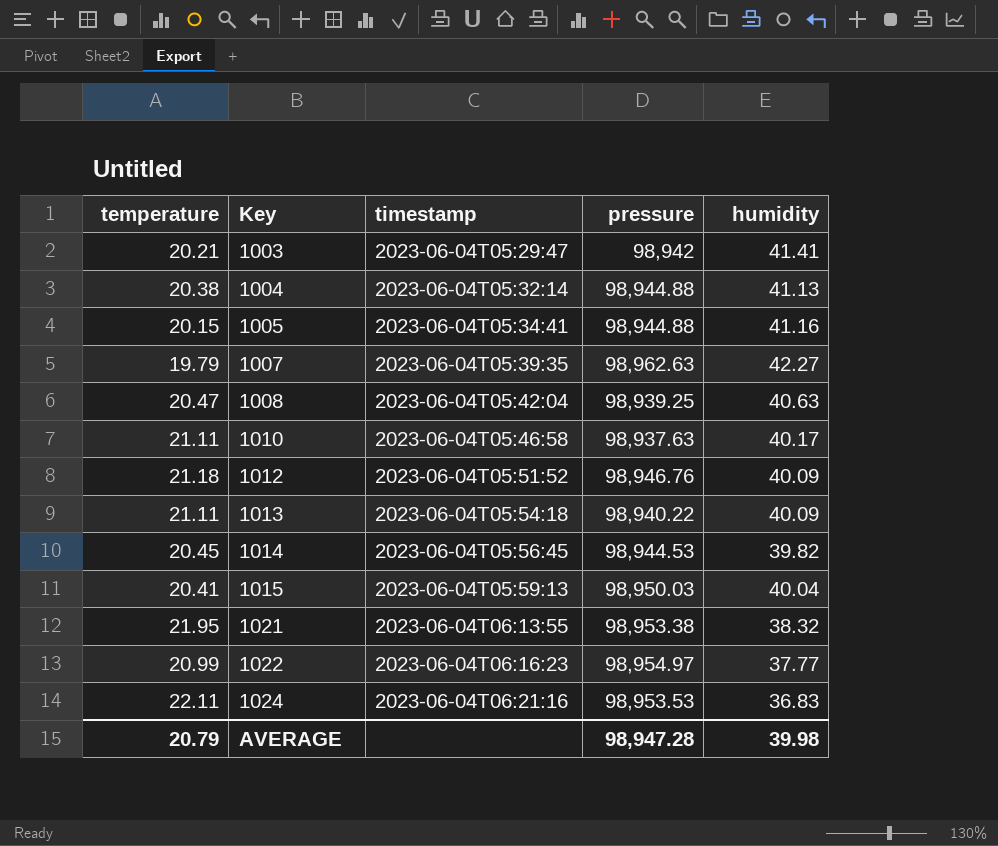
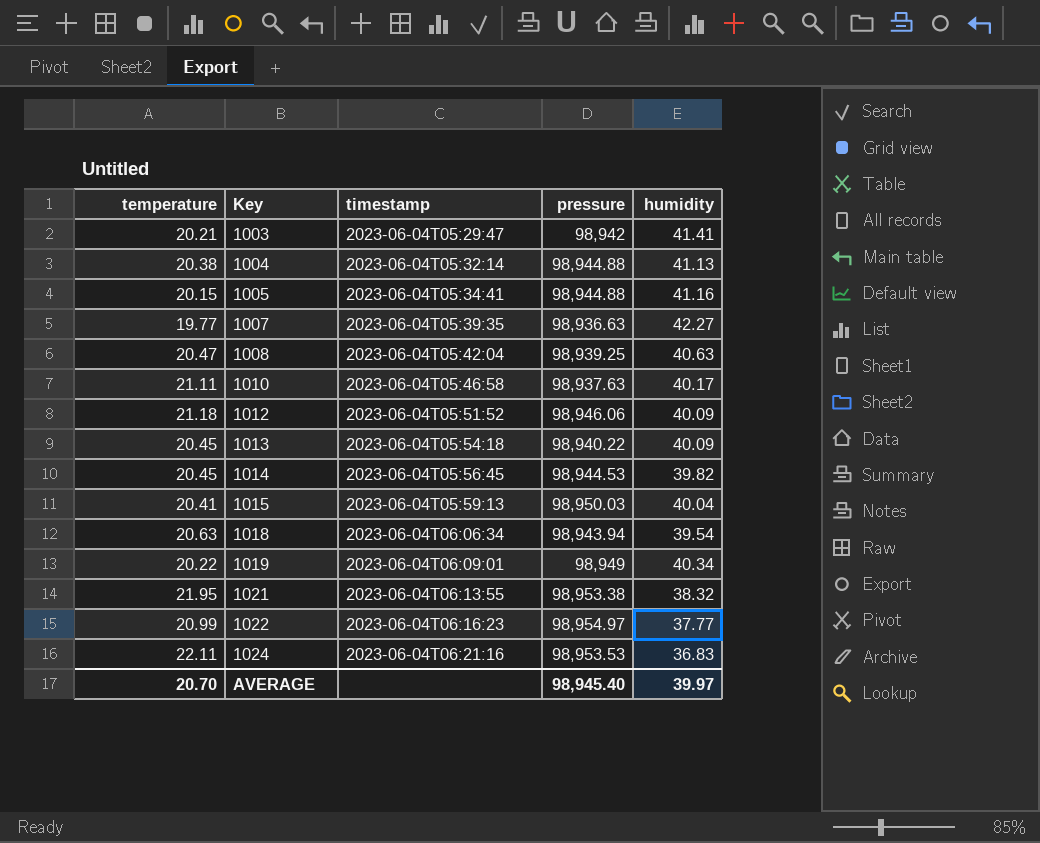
1007 | temperature: 19.79 -> 19.77
1007 | pressure: 98,962.63 -> 98,936.63
1012 | pressure: 98,946.76 -> 98,946.06
1013 | temperature: 21.11 -> 20.45
row 1018: none -> 20.63 | 2023-06-04T06:06:34 | 98,943.94 | 39.54
row 1019: none -> 20.22 | 2023-06-04T06:09:01 | 98,949 | 40.34
AVERAGE | temperature: 20.79 -> 20.70
AVERAGE | pressure: 98,947.28 -> 98,945.40
AVERAGE | humidity: 39.98 -> 39.97

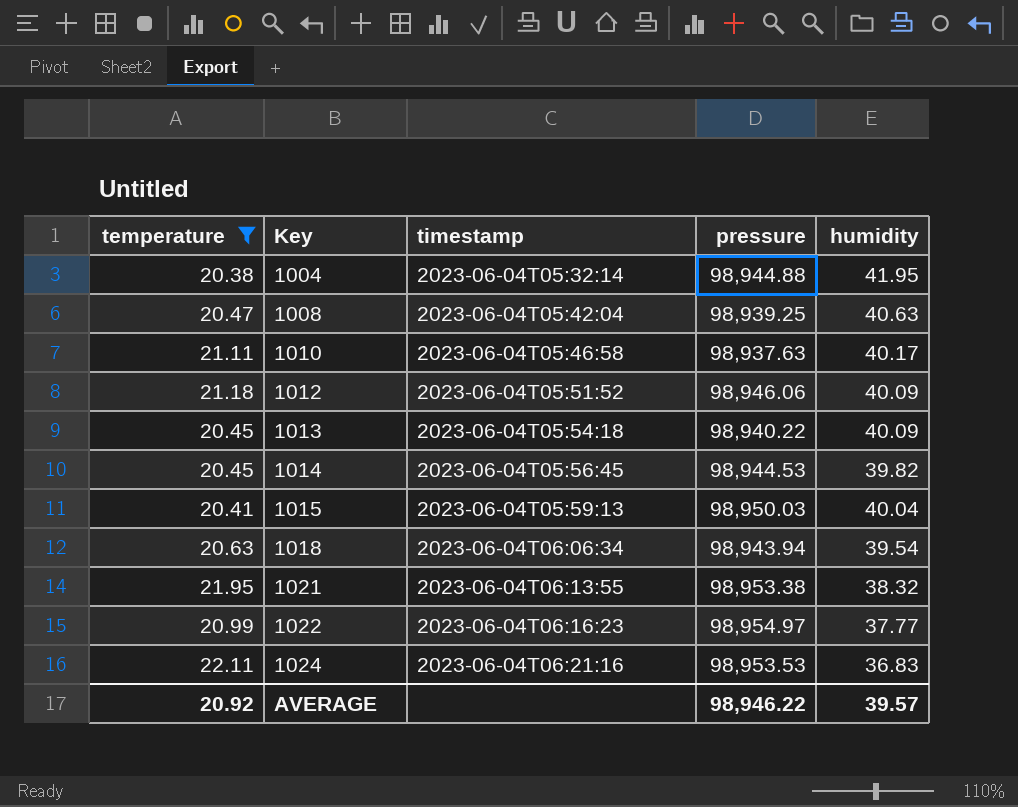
filter: none -> temperature >= 20.38
1004 | humidity: 41.13 -> 41.95
AVERAGE | temperature: 20.70 -> 20.92
AVERAGE | pressure: 98,945.40 -> 98,946.22
AVERAGE | humidity: 39.97 -> 39.57

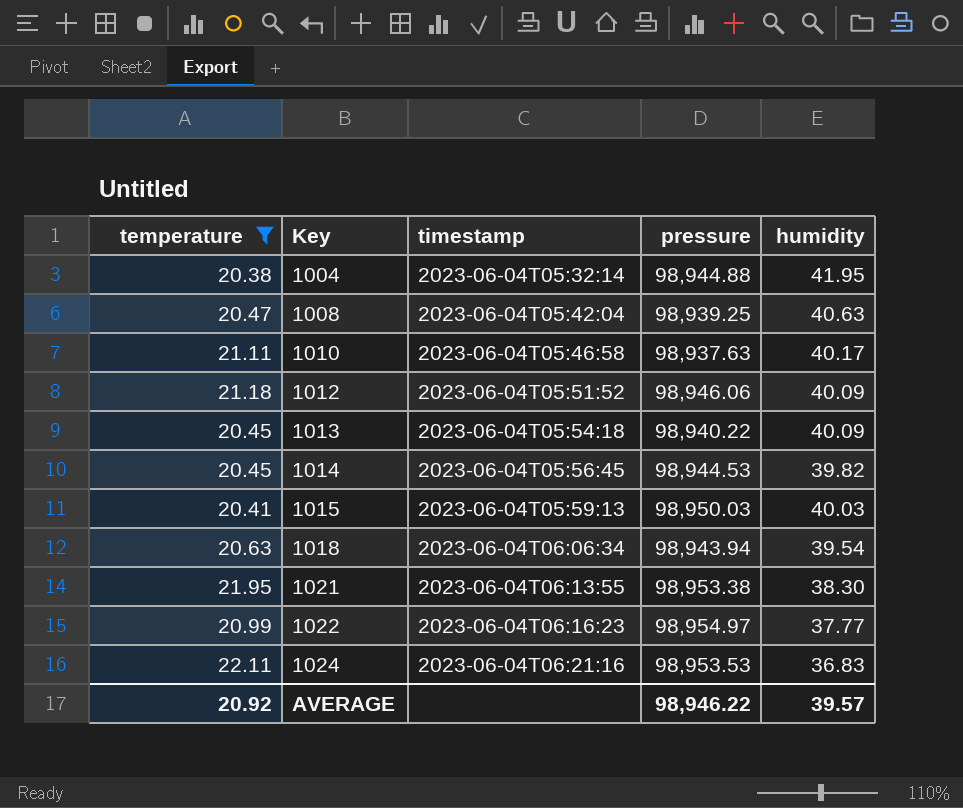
1015 | humidity: 40.04 -> 40.03
1021 | humidity: 38.32 -> 38.30

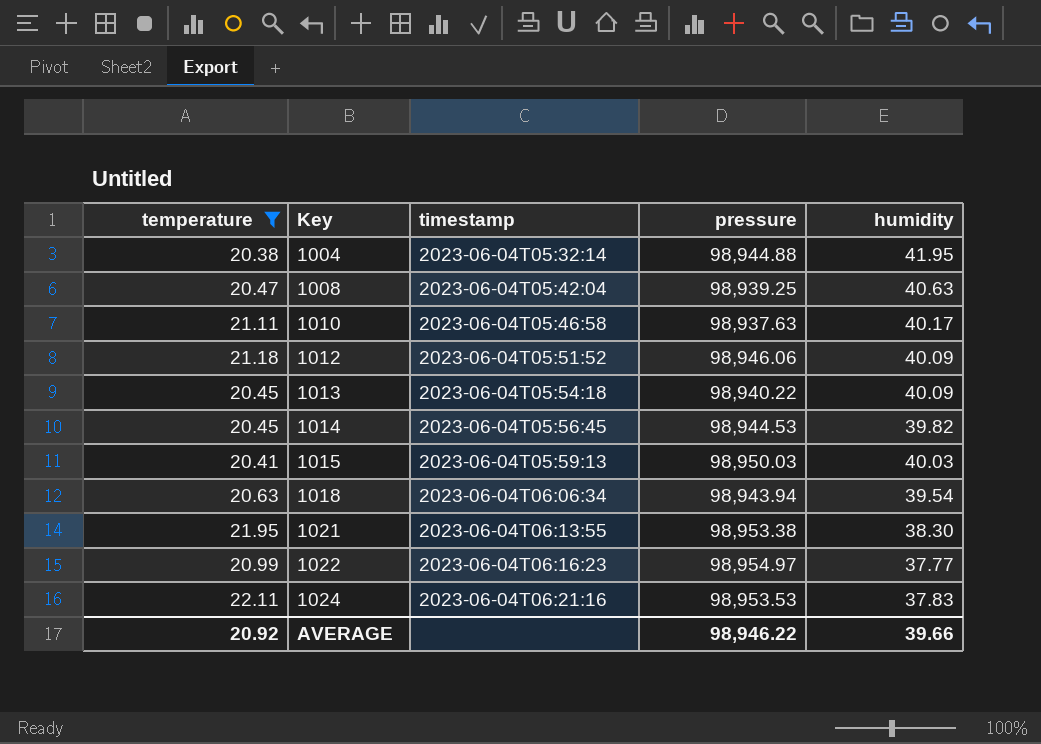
1024 | humidity: 36.83 -> 37.83
AVERAGE | humidity: 39.57 -> 39.66

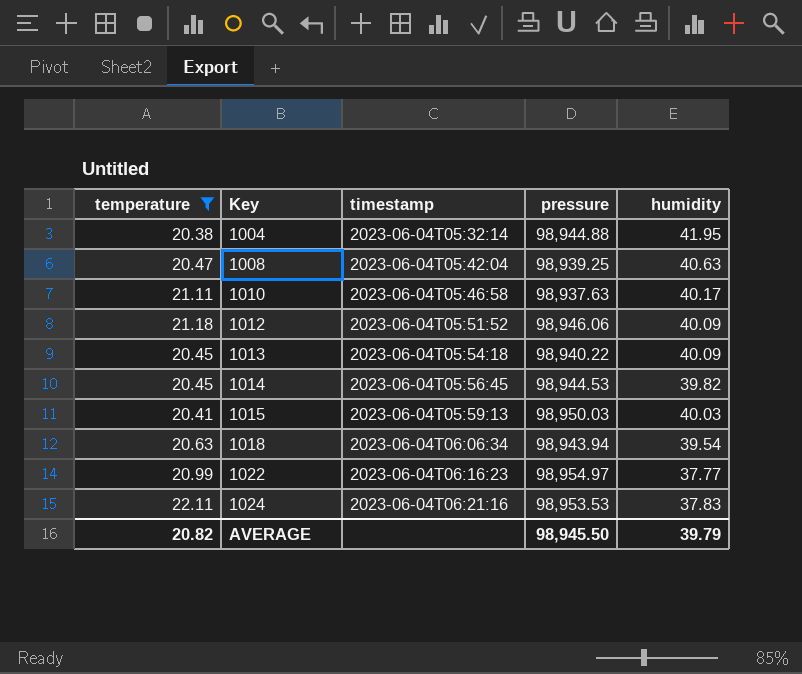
row 1021: 21.95 | 2023-06-04T06:13:55 | 98,953.38 | 38.30 -> none
AVERAGE | temperature: 20.92 -> 20.82
AVERAGE | pressure: 98,946.22 -> 98,945.50
AVERAGE | humidity: 39.66 -> 39.79

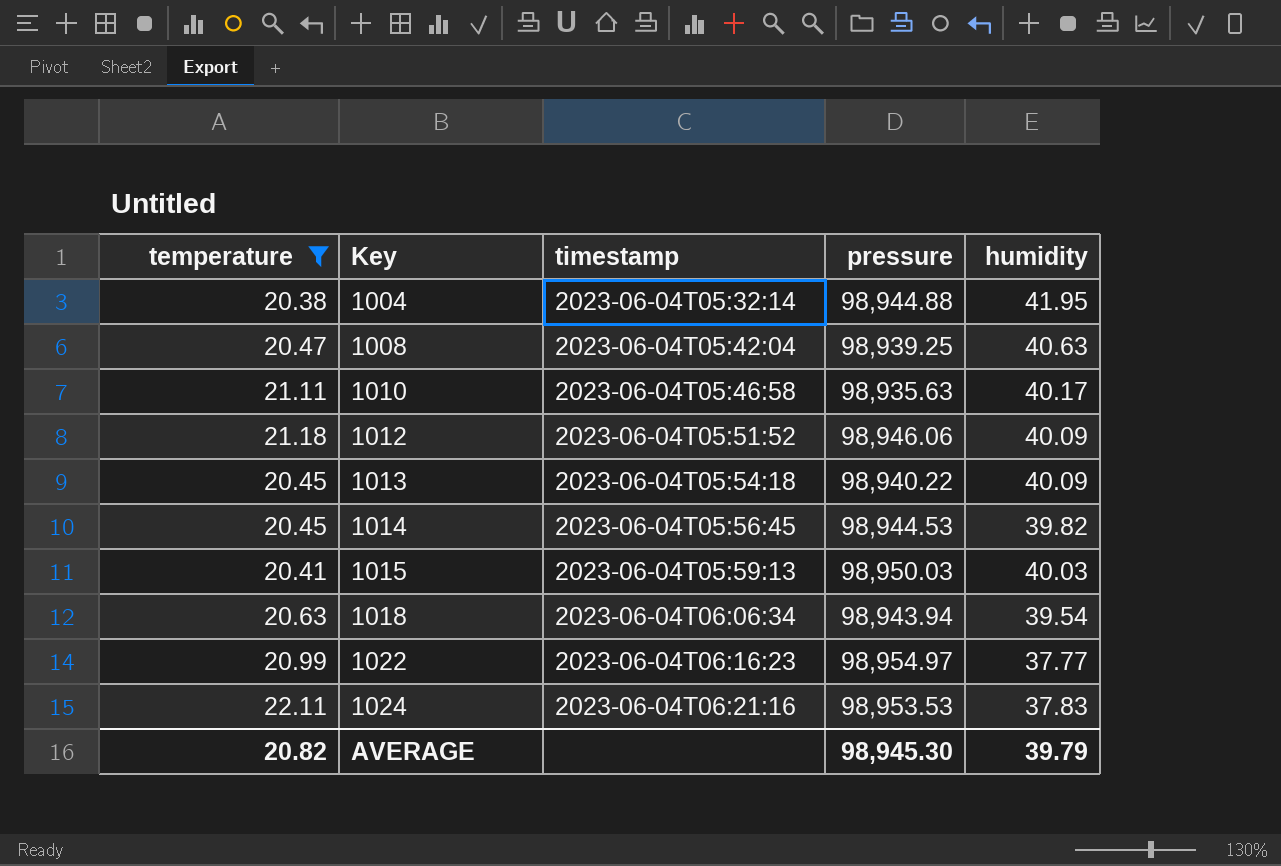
1010 | pressure: 98,937.63 -> 98,935.63
AVERAGE | pressure: 98,945.50 -> 98,945.30

